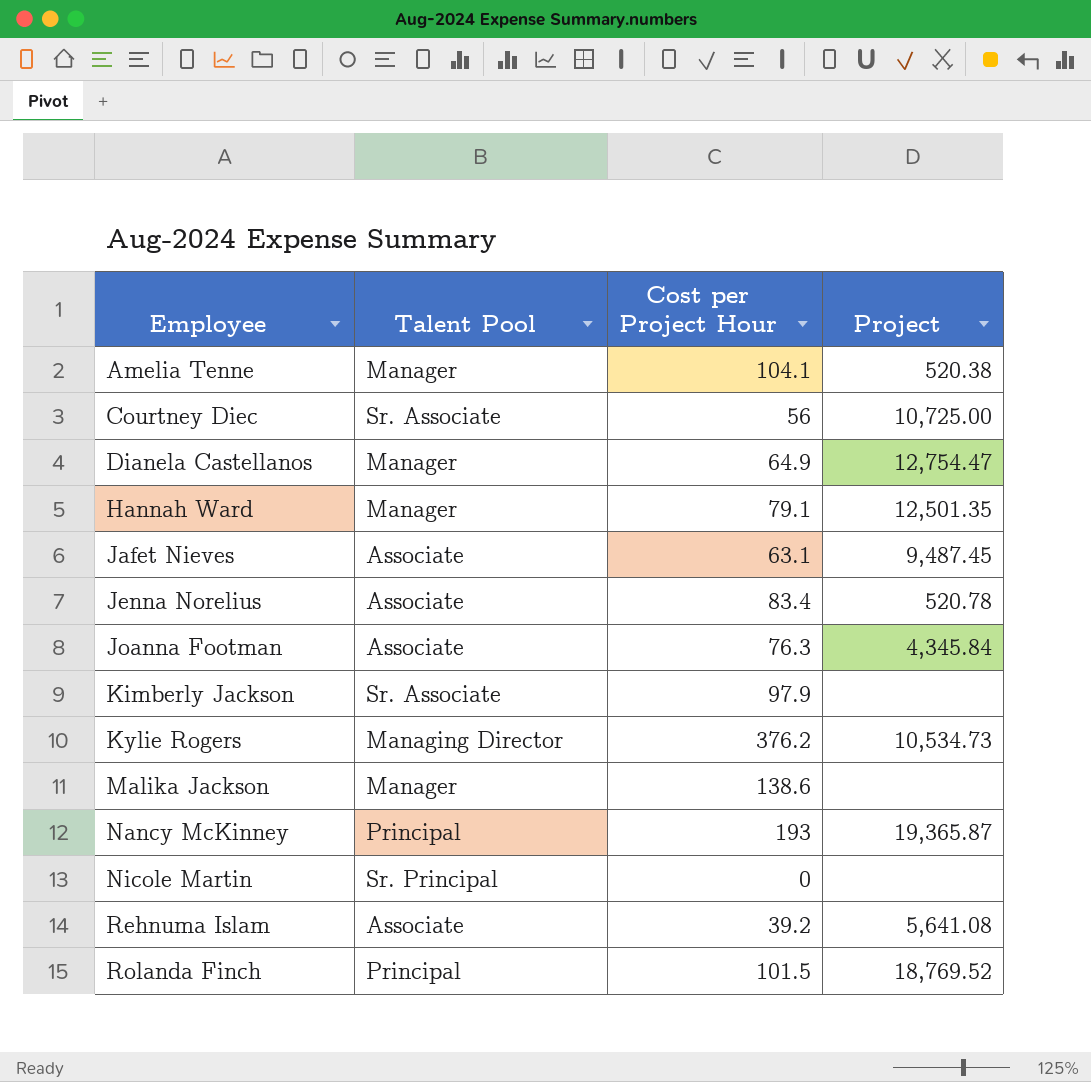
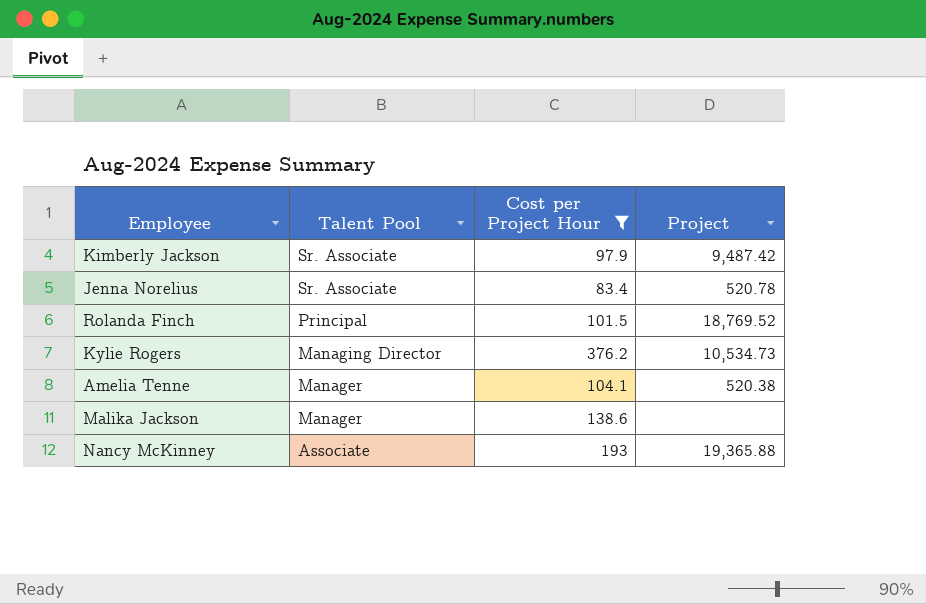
filter: none -> Cost per Project Hour >= 83.4
row order: Employee ascending -> Talent Pool descending
Kimberly Jackson | Project: none -> 9,487.42
Jenna Norelius | Talent Pool: Associate -> Sr. Associate
Nancy McKinney | Talent Pool: Principal -> Associate
Nancy McKinney | Project: 19,365.87 -> 19,365.88

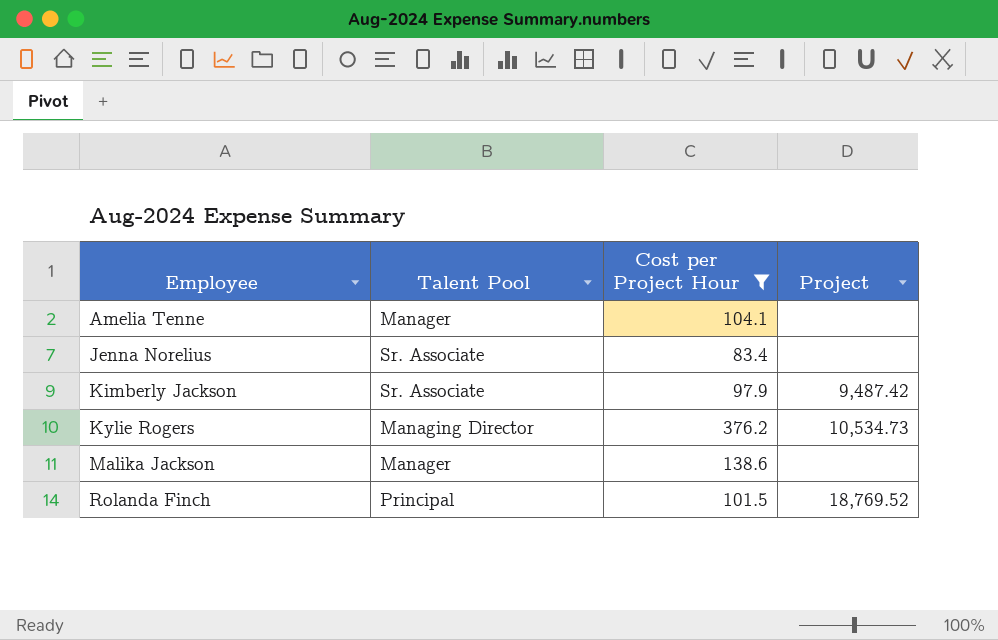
row order: Talent Pool descending -> Employee ascending
row Nancy McKinney: Associate | 193 | 19,365.88 -> none
Amelia Tenne | Project: 520.38 -> none
Jenna Norelius | Project: 520.78 -> none

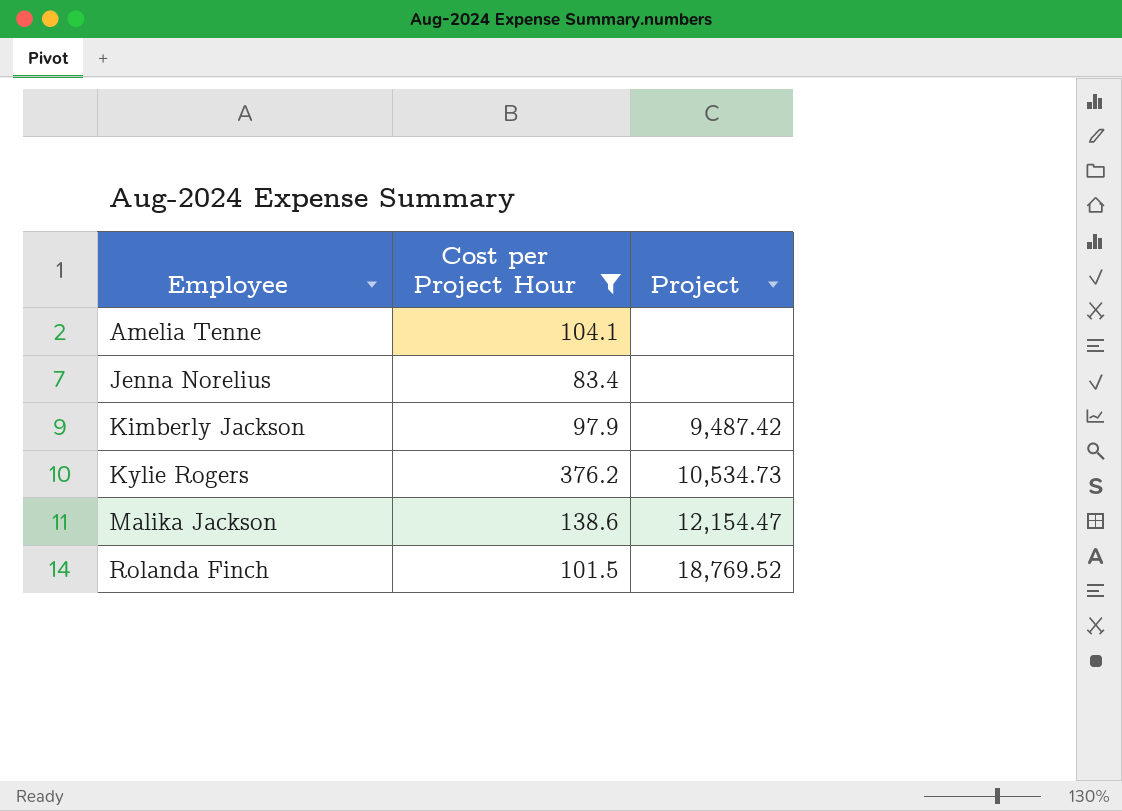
column Talent Pool | position: 2 -> none
Malika Jackson | Project: none -> 12,154.47

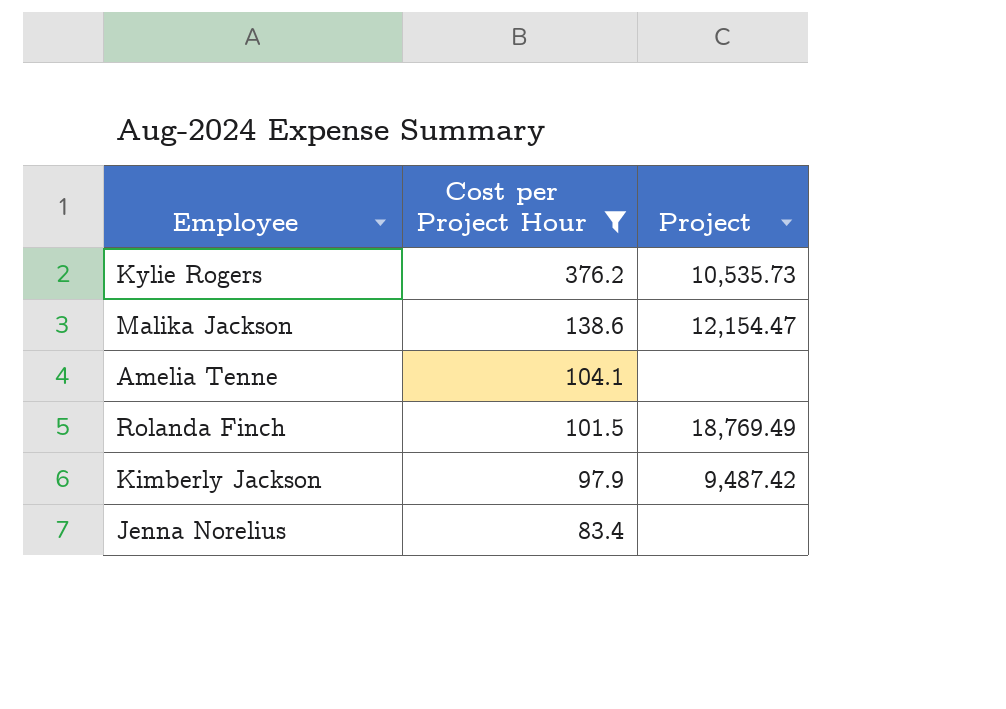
row order: Employee ascending -> Cost per Project Hour descending
Kylie Rogers | Project: 10,534.73 -> 10,535.73
Rolanda Finch | Project: 18,769.52 -> 18,769.49

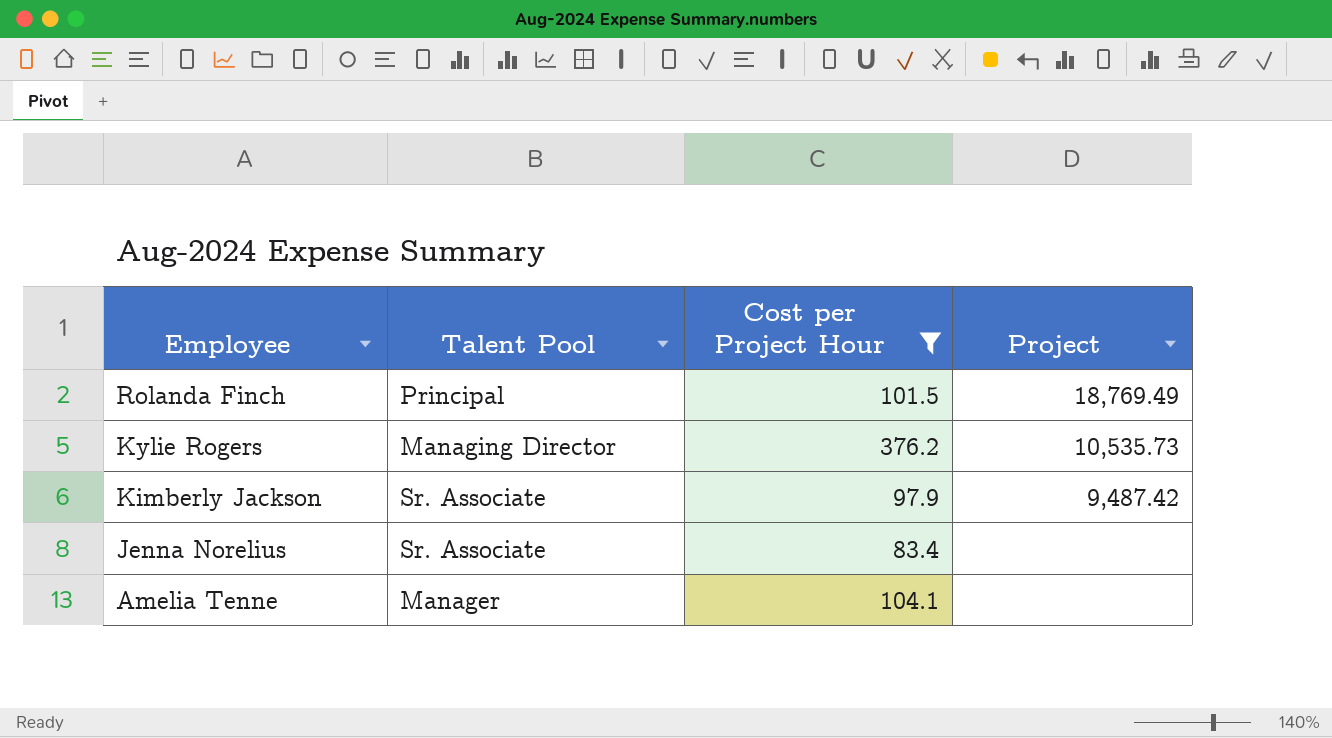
row order: Cost per Project Hour descending -> Employee descending
column Talent Pool | position: none -> 2
row Malika Jackson: 138.6 | 12,154.47 -> none

